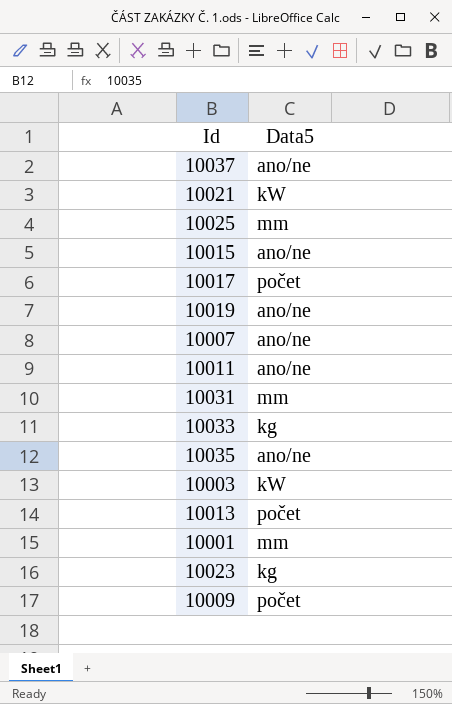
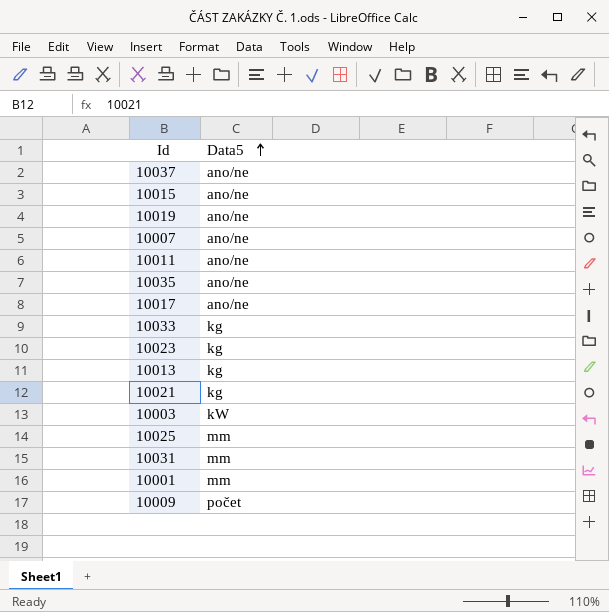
row order: none -> Data5 ascending
10017 | Data5: počet -> ano/ne
10013 | Data5: počet -> kg
10021 | Data5: kW -> kg

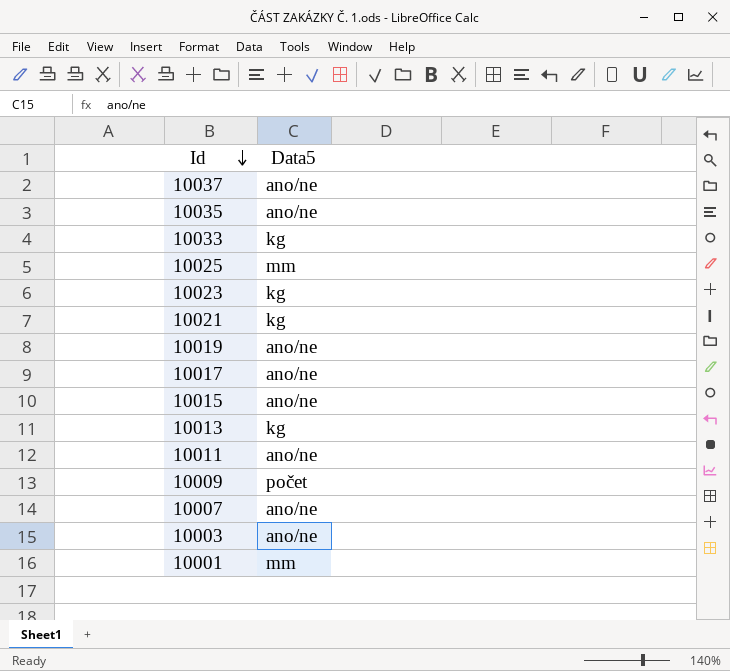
row order: Data5 ascending -> Id descending
row 10031: mm -> none
10003 | Data5: kW -> ano/ne

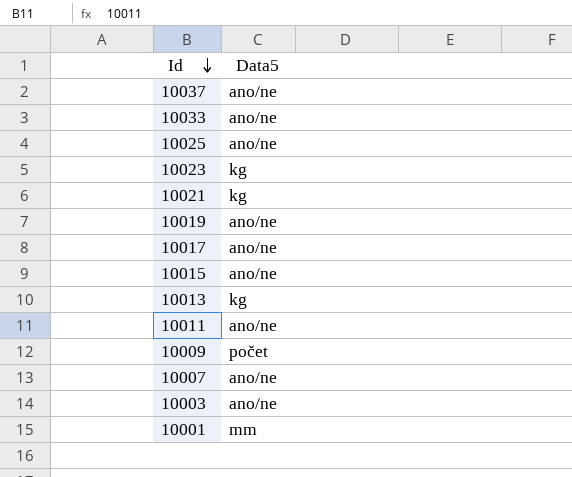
row 10035: ano/ne -> none
10033 | Data5: kg -> ano/ne
10025 | Data5: mm -> ano/ne

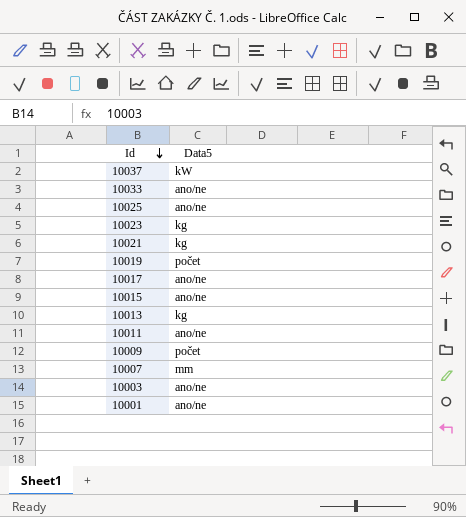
10037 | Data5: ano/ne -> kW
10019 | Data5: ano/ne -> počet
10007 | Data5: ano/ne -> mm
10001 | Data5: mm -> ano/ne

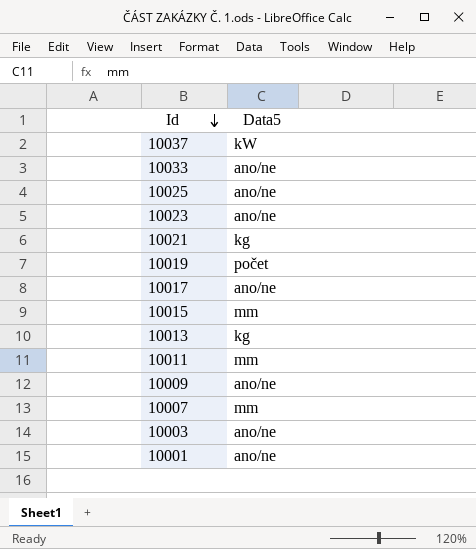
10023 | Data5: kg -> ano/ne
10015 | Data5: ano/ne -> mm
10011 | Data5: ano/ne -> mm
10009 | Data5: počet -> ano/ne

